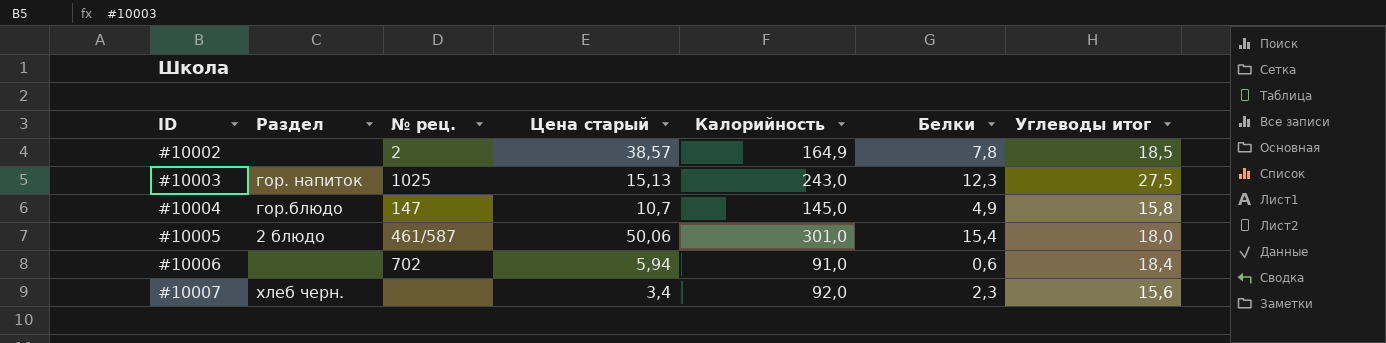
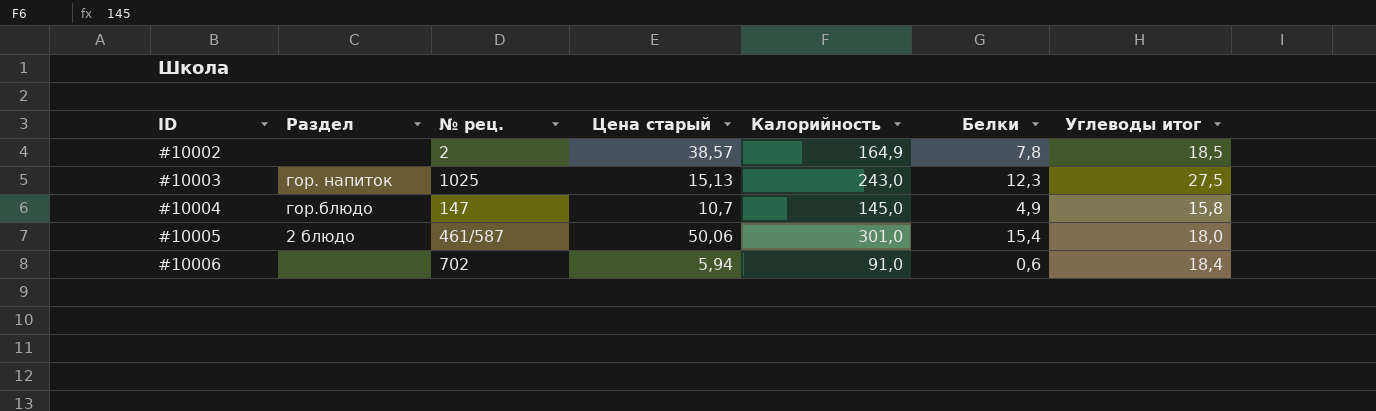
row #10007: хлеб черн. | none | 3,4 | 92,0 | 2,3 | 15,6 -> none

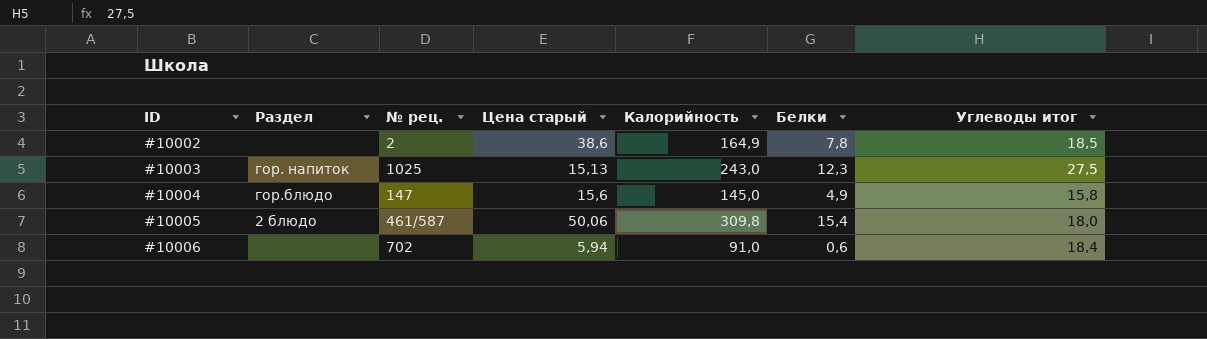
#10002 | Цена старый: 38,57 -> 38,6
#10004 | Цена старый: 10,7 -> 15,6
#10005 | Калорийность: 301,0 -> 309,8

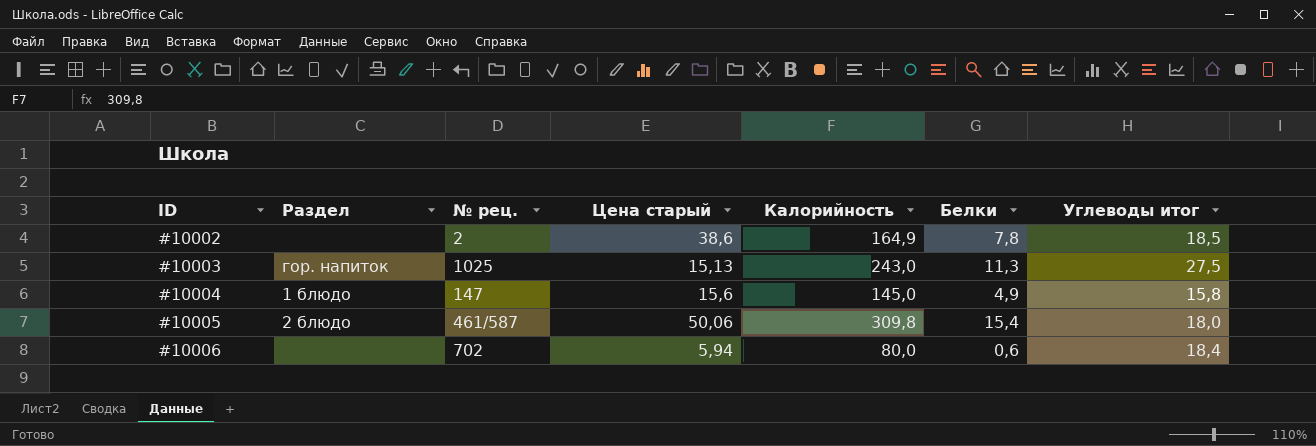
#10003 | Белки: 12,3 -> 11,3
#10004 | Раздел: гор.блюдо -> 1 блюдо
#10006 | Калорийность: 91,0 -> 80,0

